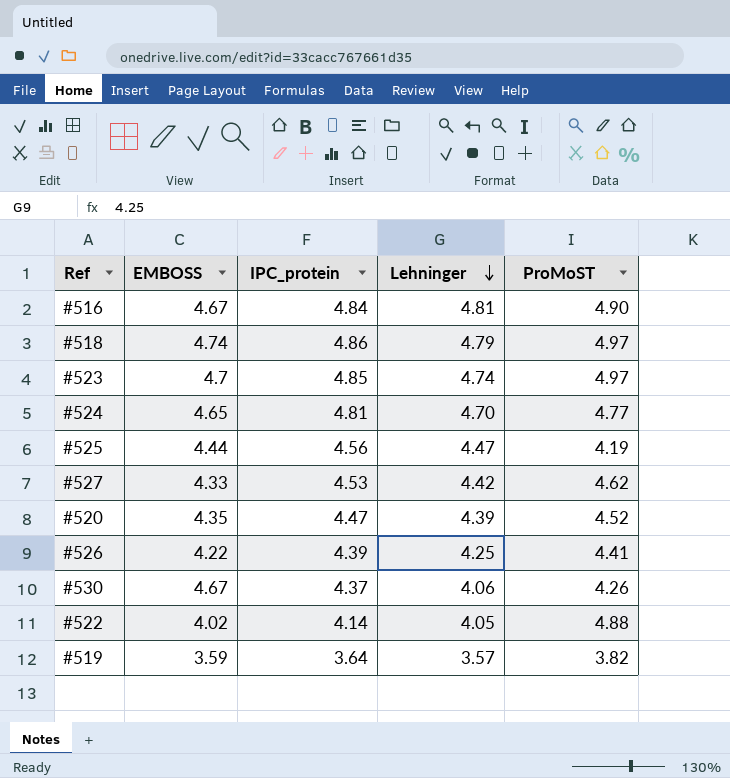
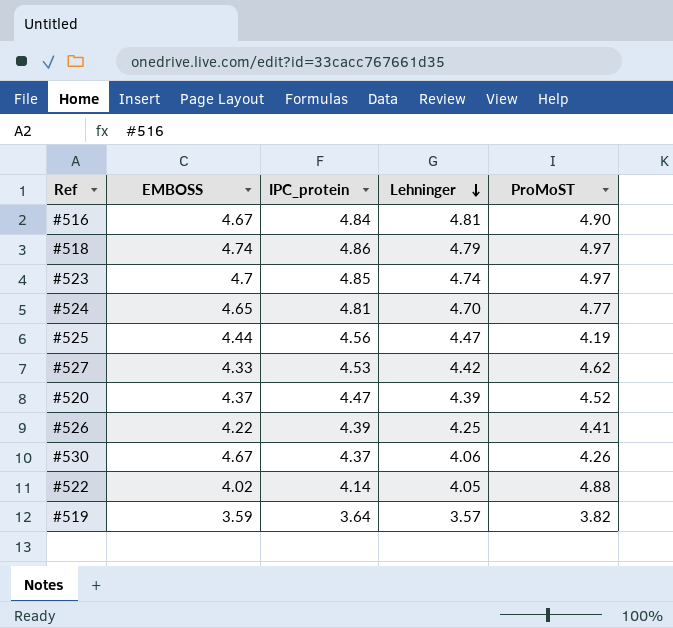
#520 | EMBOSS: 4.35 -> 4.37

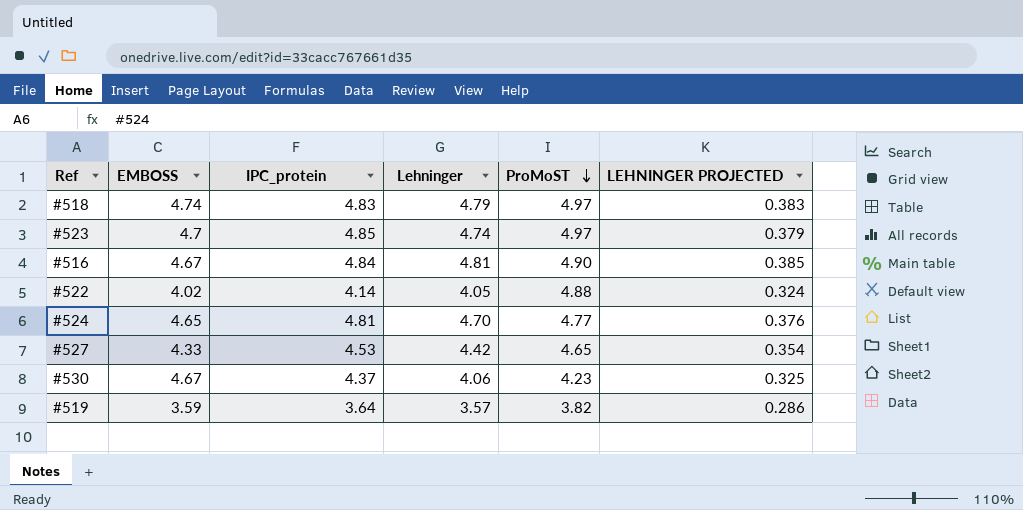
row order: Lehninger descending -> ProMoST descending
column LEHNINGER PROJECTED | formula: none -> [Lehninger] * 0.08
row #525: 4.44 | 4.56 | 4.47 | 4.19 -> none
row #520: 4.37 | 4.47 | 4.39 | 4.52 -> none
row #526: 4.22 | 4.39 | 4.25 | 4.41 -> none
#518 | IPC_protein: 4.86 -> 4.83
#527 | ProMoST: 4.62 -> 4.65
#530 | ProMoST: 4.26 -> 4.23

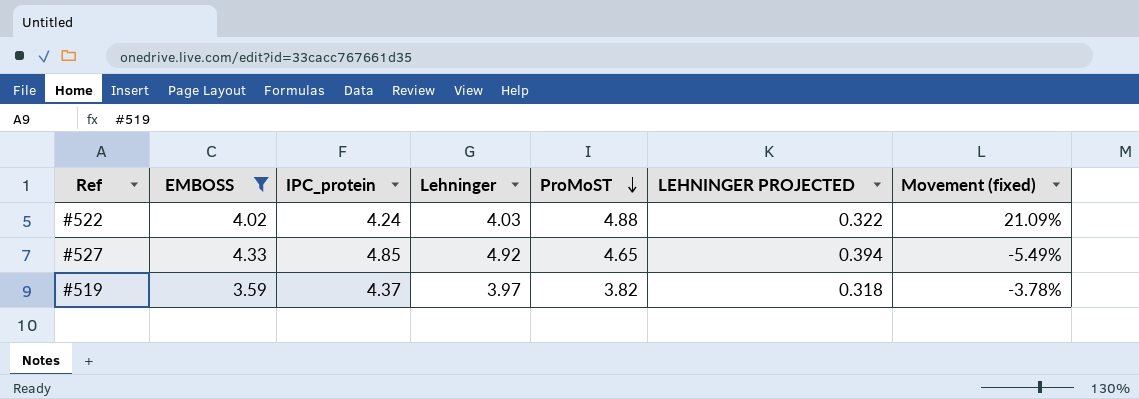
filter: none -> EMBOSS <= 4.33
column Movement (fixed) | formula: none -> ([ProMoST] - [Lehninger]) / [Lehninger]
#522 | IPC_protein: 4.14 -> 4.24
#522 | Lehninger: 4.05 -> 4.03
#522 | LEHNINGER PROJECTED: 0.324 -> 0.322
#527 | IPC_protein: 4.53 -> 4.85
#527 | Lehninger: 4.42 -> 4.92
#527 | LEHNINGER PROJECTED: 0.354 -> 0.394
#519 | IPC_protein: 3.64 -> 4.37
#519 | Lehninger: 3.57 -> 3.97
#519 | LEHNINGER PROJECTED: 0.286 -> 0.318

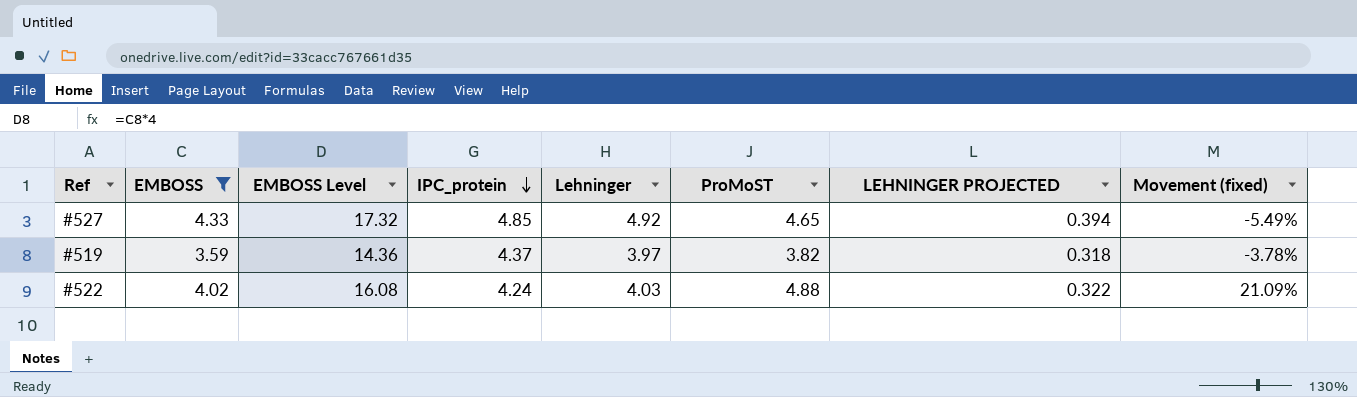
row order: ProMoST descending -> IPC_protein descending
column EMBOSS Level | formula: none -> [EMBOSS] * 4

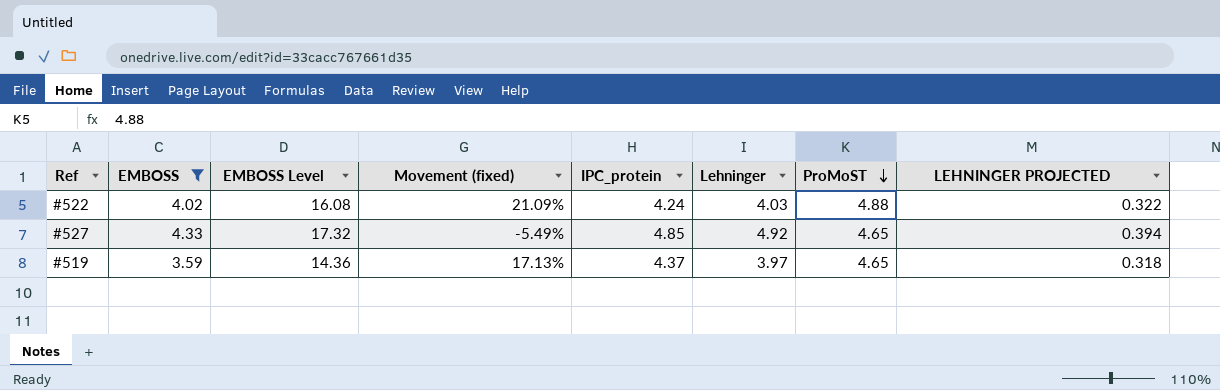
row order: IPC_protein descending -> ProMoST descending
column Movement (fixed) | position: 8 -> 4
#519 | Movement (fixed): -3.78% -> 17.13%
#519 | ProMoST: 3.82 -> 4.65

